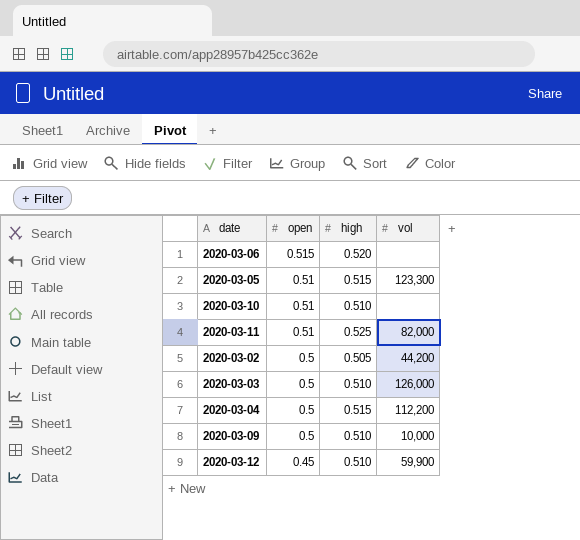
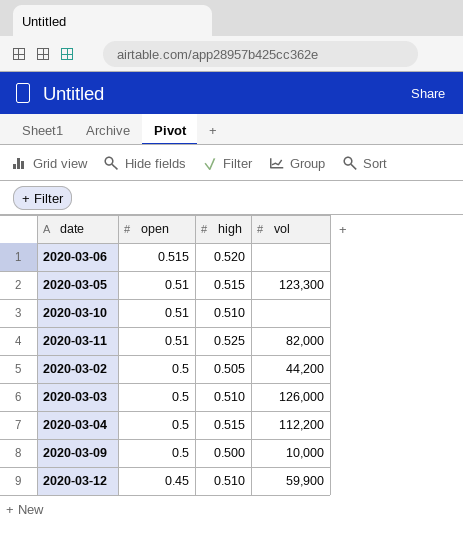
2020-03-09 | high: 0.510 -> 0.500

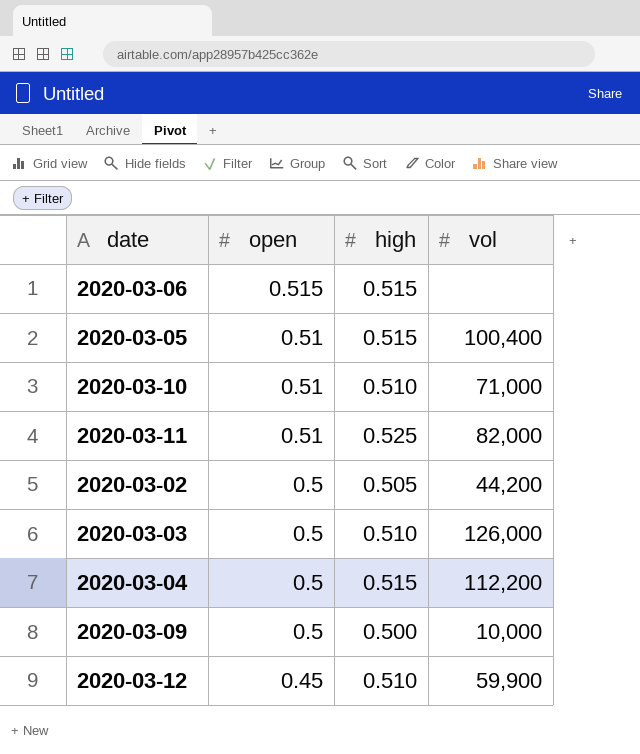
2020-03-06 | high: 0.520 -> 0.515
2020-03-05 | vol: 123,300 -> 100,400
2020-03-10 | vol: none -> 71,000

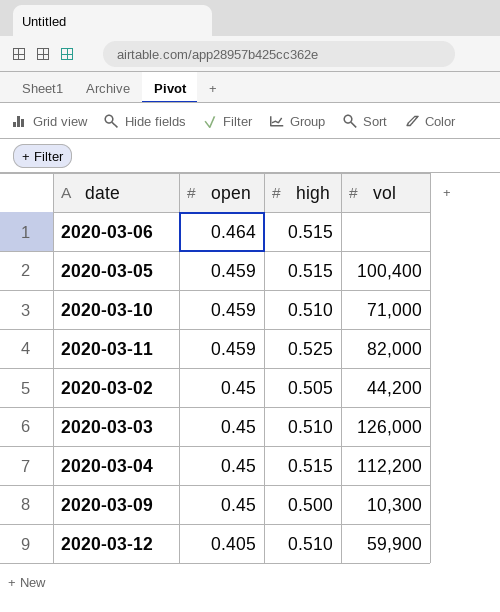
2020-03-06 | open: 0.515 -> 0.464
2020-03-05 | open: 0.51 -> 0.459
2020-03-10 | open: 0.51 -> 0.459
2020-03-11 | open: 0.51 -> 0.459
2020-03-02 | open: 0.5 -> 0.45
2020-03-03 | open: 0.5 -> 0.45
2020-03-04 | open: 0.5 -> 0.45
2020-03-09 | open: 0.5 -> 0.45
2020-03-09 | vol: 10,000 -> 10,300
2020-03-12 | open: 0.45 -> 0.405

